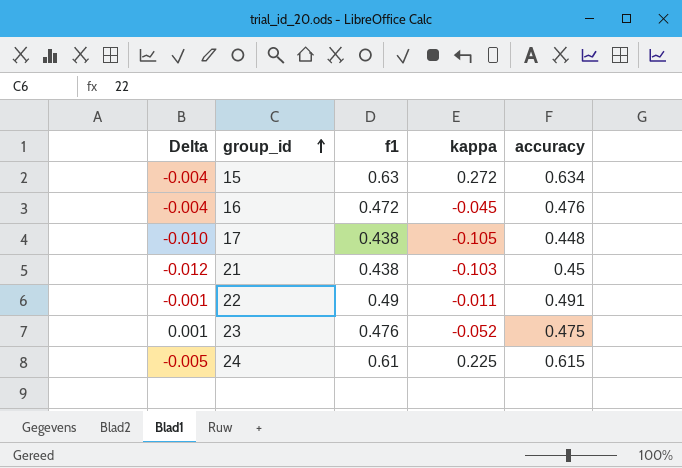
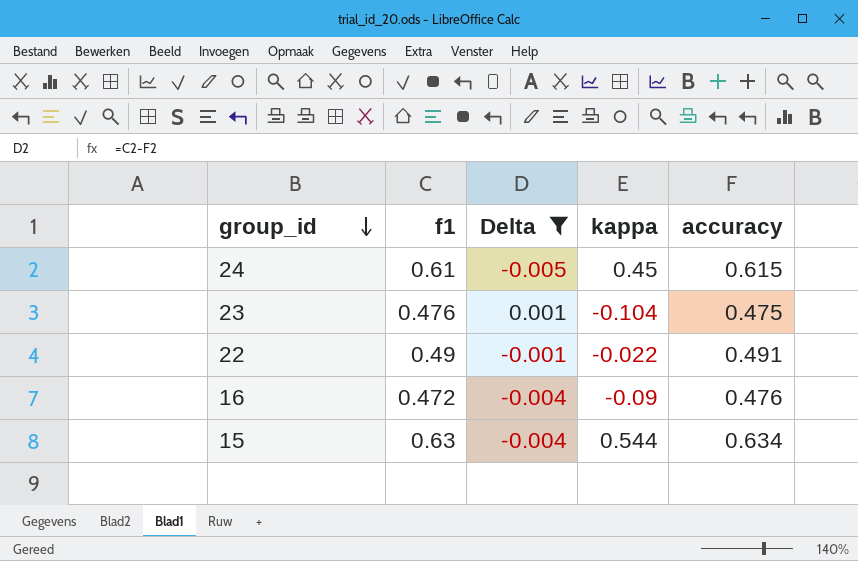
filter: none -> Delta >= -0.005
row order: group_id ascending -> group_id descending
column Delta | position: 1 -> 3
24 | kappa: 0.225 -> 0.45
23 | kappa: -0.052 -> -0.104
22 | kappa: -0.011 -> -0.022
16 | kappa: -0.045 -> -0.09
15 | kappa: 0.272 -> 0.544

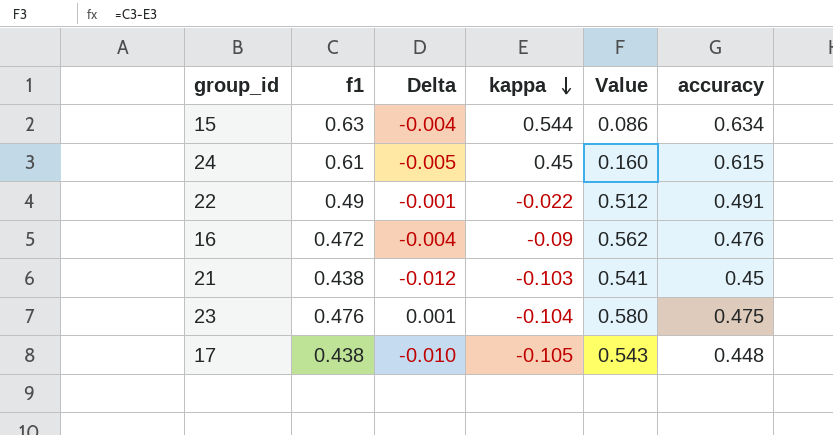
filter: Delta >= -0.005 -> none
row order: group_id descending -> kappa descending
column Value | formula: none -> [f1] - [kappa]

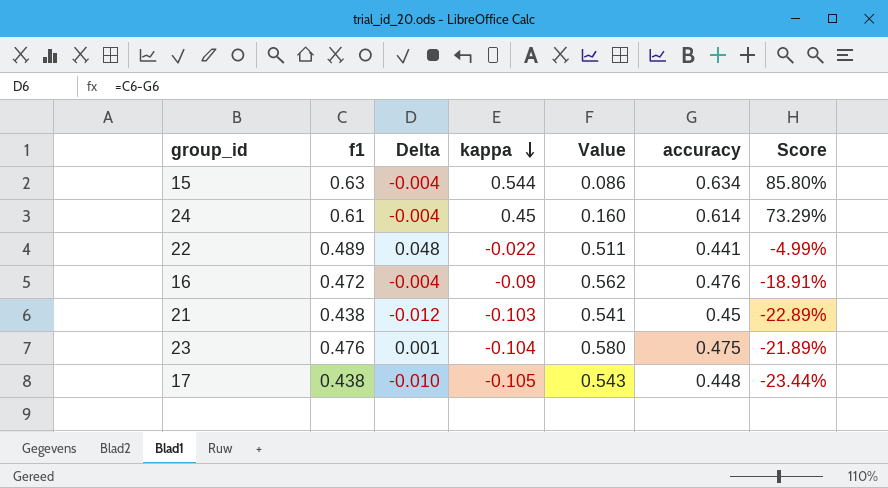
column Score | formula: none -> [kappa] / [accuracy]
24 | Delta: -0.005 -> -0.004
24 | accuracy: 0.615 -> 0.614
22 | f1: 0.49 -> 0.489
22 | Delta: -0.001 -> 0.048
22 | Value: 0.512 -> 0.511
22 | accuracy: 0.491 -> 0.441

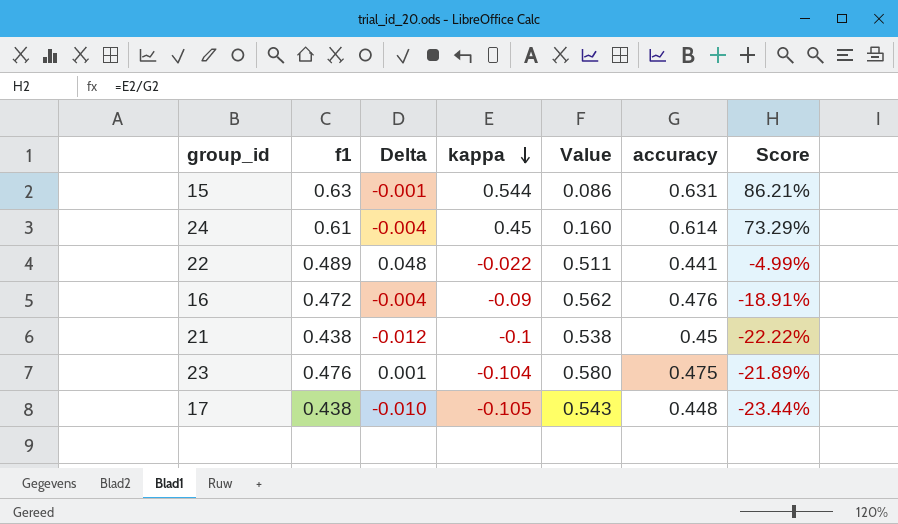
15 | Delta: -0.004 -> -0.001
15 | accuracy: 0.634 -> 0.631
15 | Score: 85.80% -> 86.21%
21 | kappa: -0.103 -> -0.1
21 | Value: 0.541 -> 0.538
21 | Score: -22.89% -> -22.22%

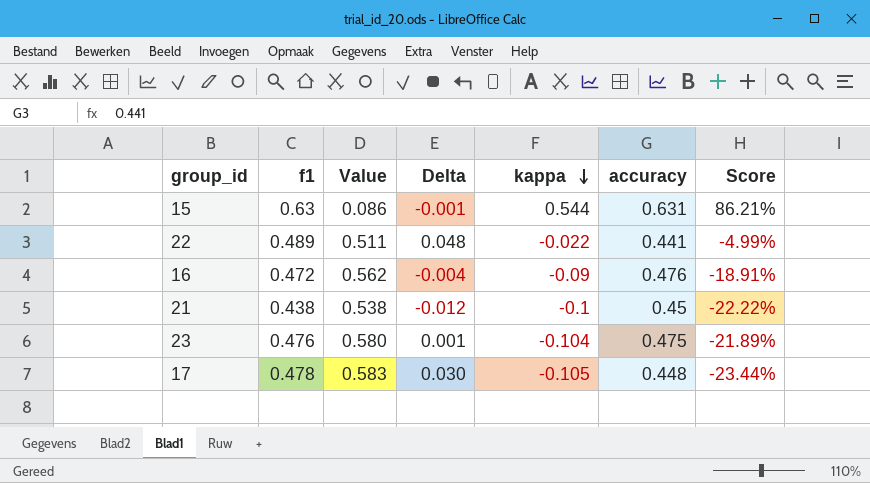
column Value | position: 5 -> 3
row 24: 0.61 | -0.004 | 0.45 | 0.160 | 0.614 | 73.29% -> none
17 | f1: 0.438 -> 0.478
17 | Value: 0.543 -> 0.583
17 | Delta: -0.010 -> 0.030

